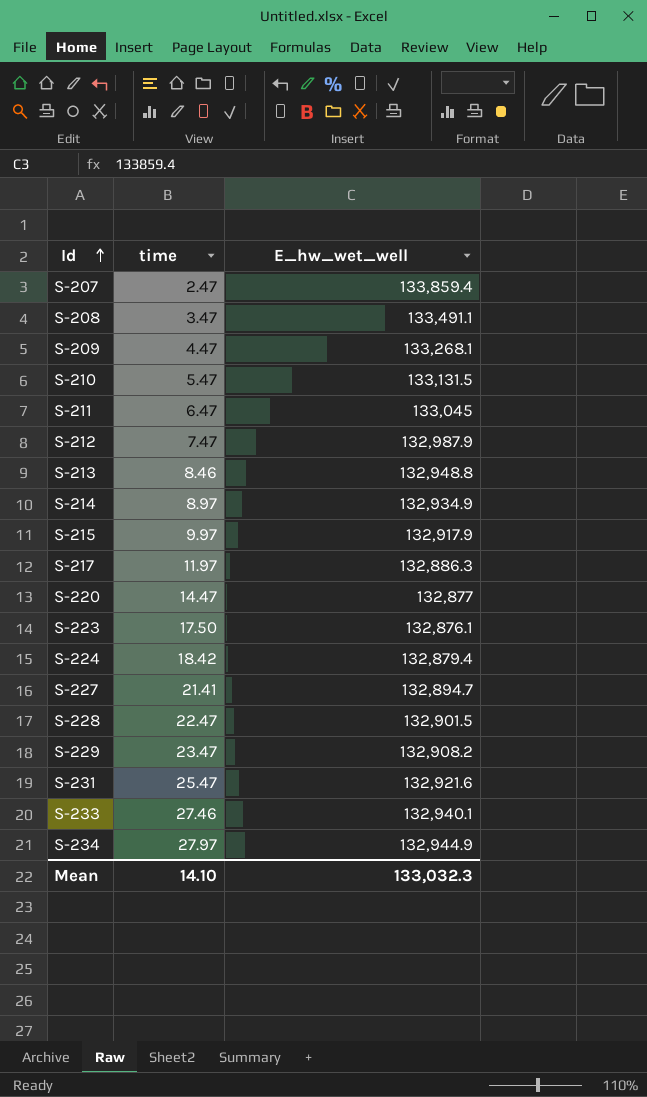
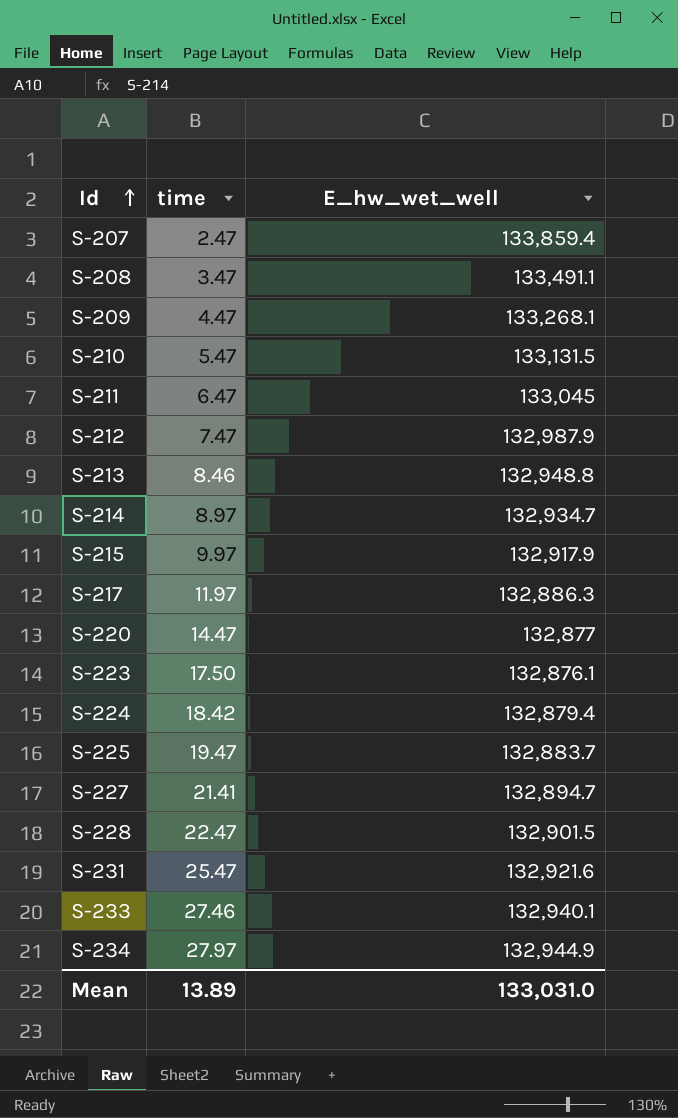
row S-229: 23.47 | 132,908.2 -> none
S-214 | E_hw_wet_well: 132,934.9 -> 132,934.7
row S-225: none -> 19.47 | 132,883.7
Mean | time: 14.10 -> 13.89
Mean | E_hw_wet_well: 133,032.3 -> 133,031.0

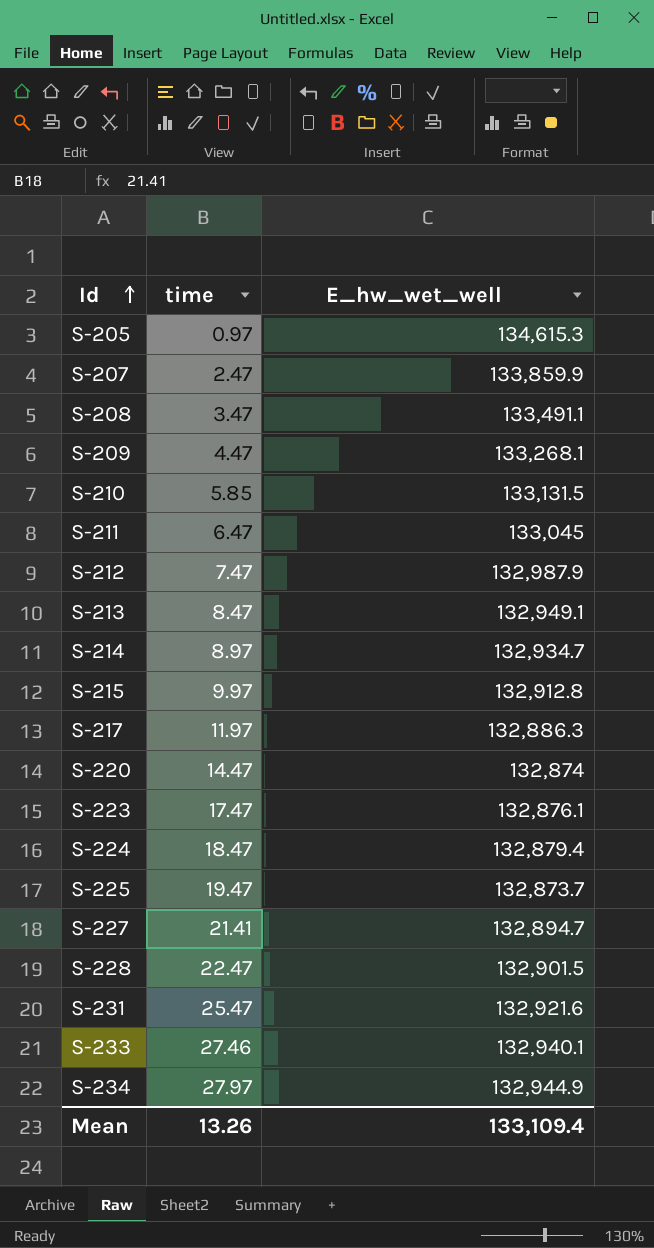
row S-205: none -> 0.97 | 134,615.3
S-207 | E_hw_wet_well: 133,859.4 -> 133,859.9
S-210 | time: 5.47 -> 5.85
S-213 | time: 8.46 -> 8.47
S-213 | E_hw_wet_well: 132,948.8 -> 132,949.1
S-215 | E_hw_wet_well: 132,917.9 -> 132,912.8
S-220 | E_hw_wet_well: 132,877 -> 132,874
S-223 | time: 17.50 -> 17.47
S-224 | time: 18.42 -> 18.47
S-225 | E_hw_wet_well: 132,883.7 -> 132,873.7
Mean | time: 13.89 -> 13.26
Mean | E_hw_wet_well: 133,031.0 -> 133,109.4

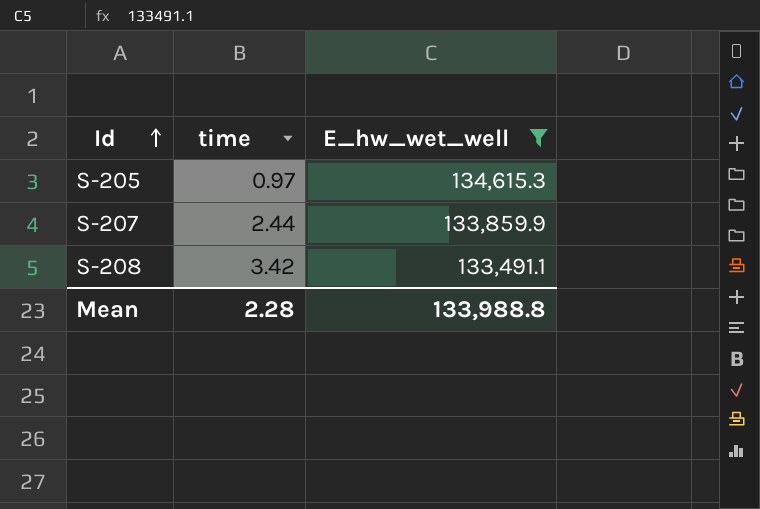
filter: none -> E_hw_wet_well >= 133,491.1
S-207 | time: 2.47 -> 2.44
S-208 | time: 3.47 -> 3.42
Mean | time: 13.26 -> 2.28
Mean | E_hw_wet_well: 133,109.4 -> 133,988.8

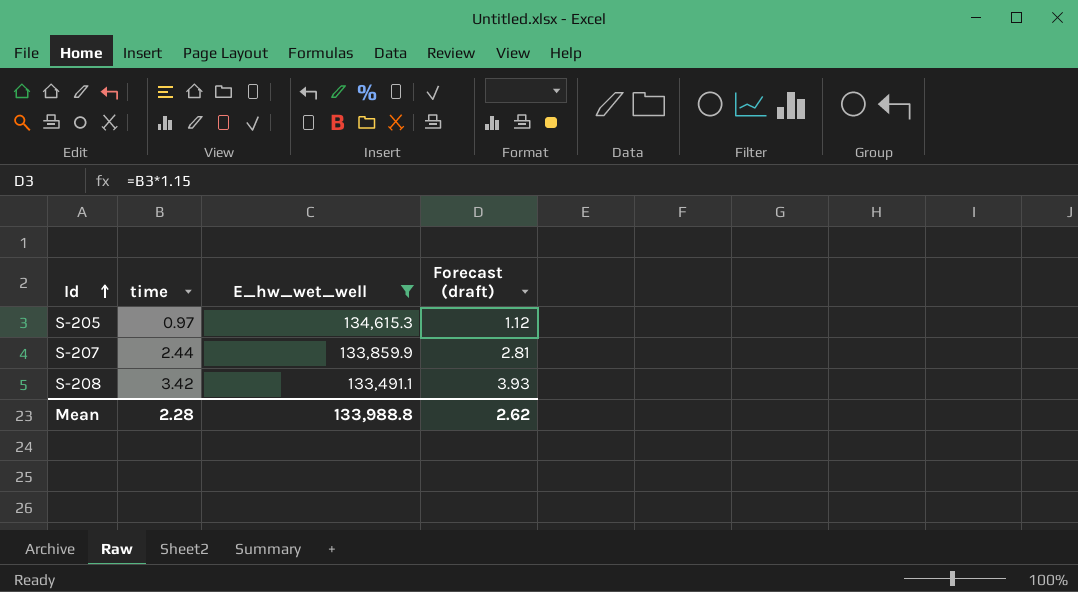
column Forecast (draft) | formula: none -> [time] * 1.15

